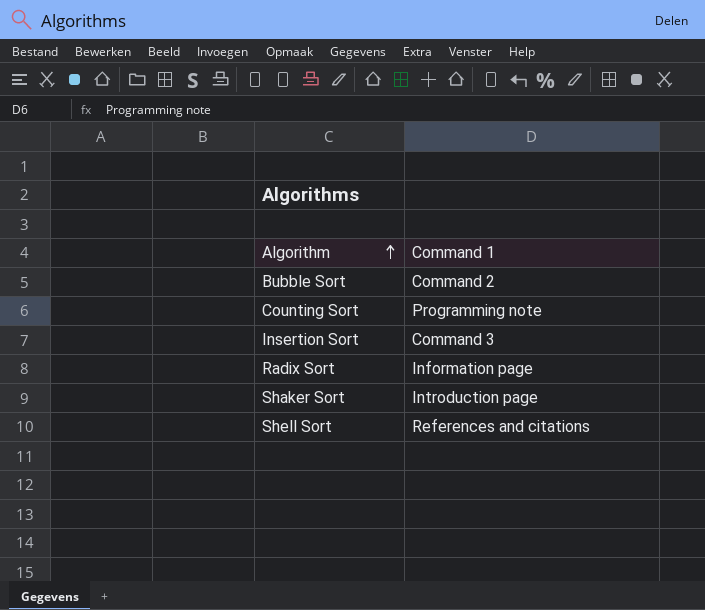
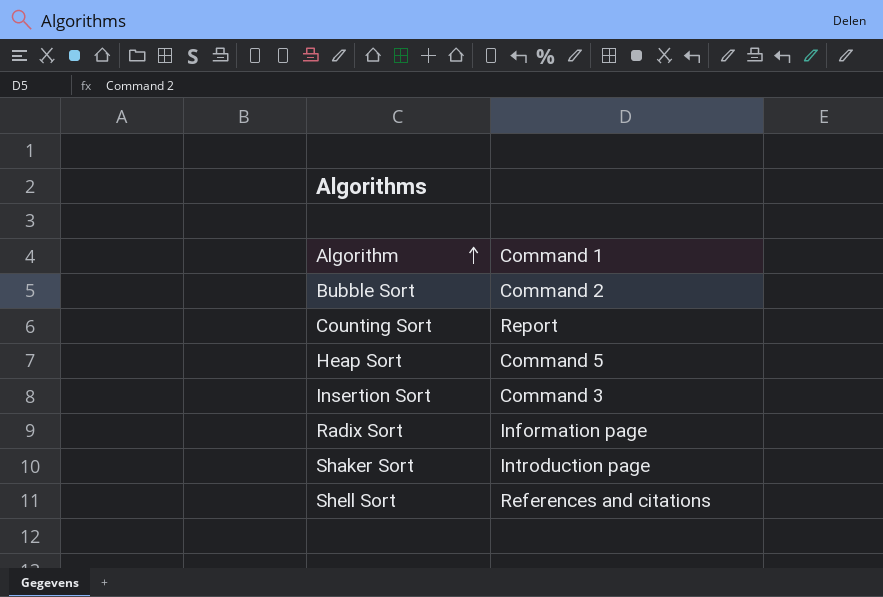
Counting Sort | Command 1: Programming note -> Report
row Heap Sort: none -> Command 5

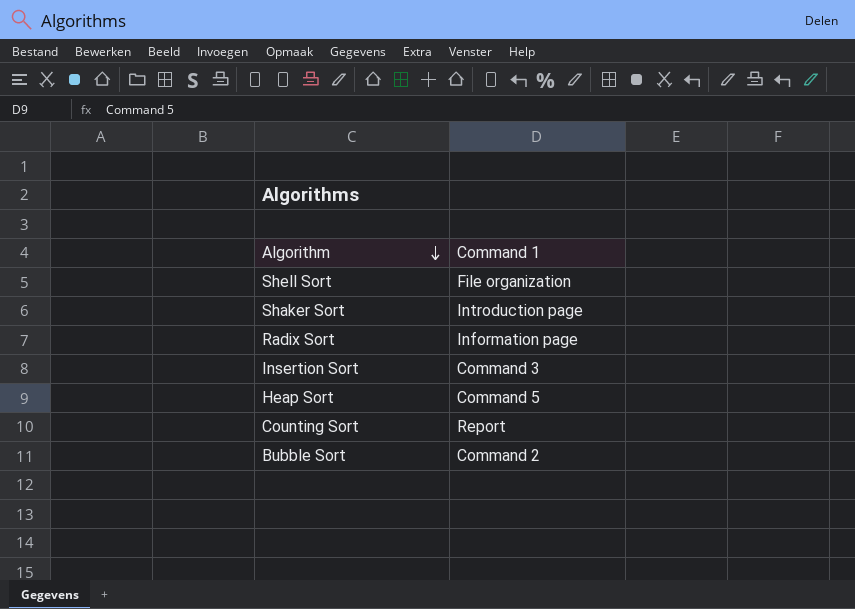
row order: Algorithm ascending -> Algorithm descending
Shell Sort | Command 1: References and citations -> File organization

